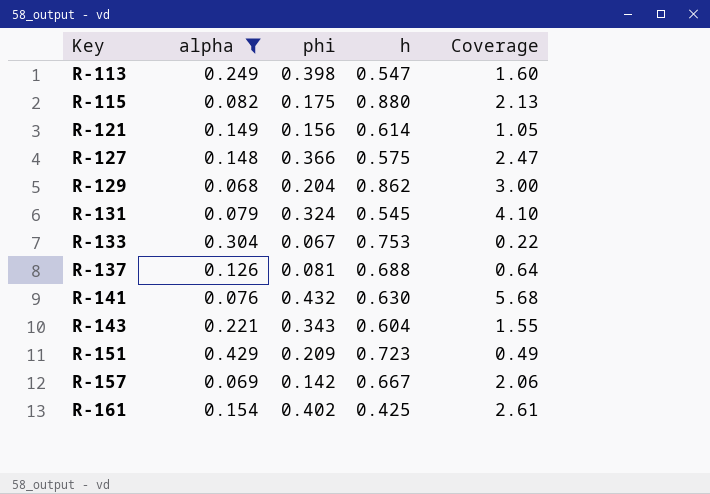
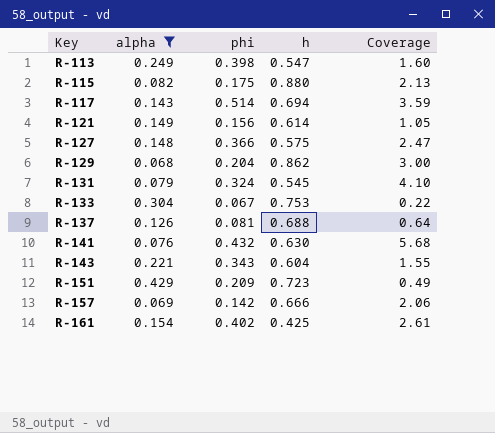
row R-117: none -> 0.143 | 0.514 | 0.694 | 3.59
R-157 | h: 0.667 -> 0.666

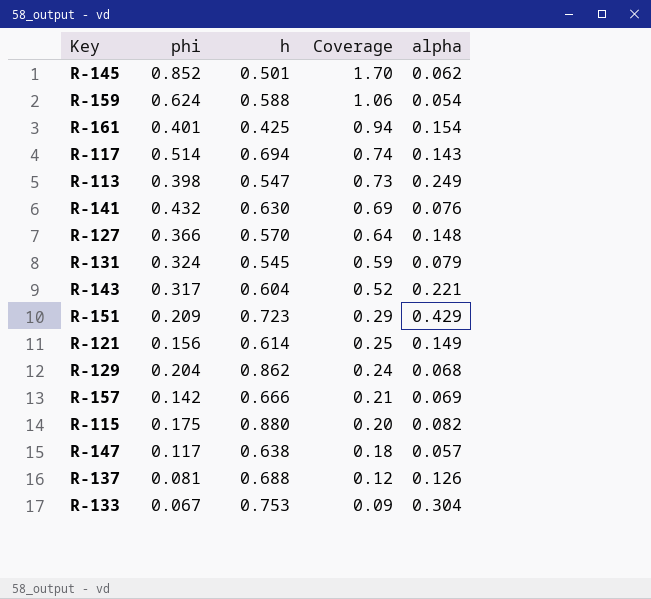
filter: alpha >= 0.068 -> none
row order: Key ascending -> Coverage descending
column Coverage | formula: [phi] / [alpha] -> [phi] / [h]
column alpha | position: 2 -> 5
R-161 | phi: 0.402 -> 0.401
R-127 | h: 0.575 -> 0.570
R-143 | phi: 0.343 -> 0.317

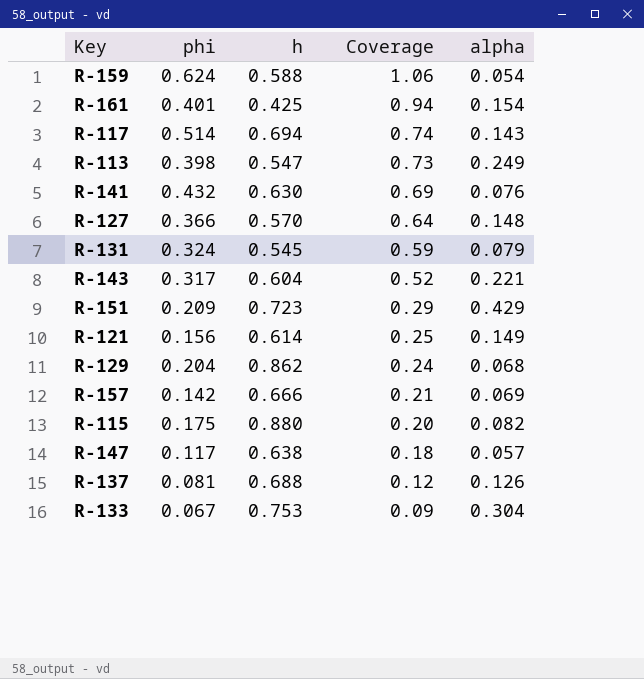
row R-145: 0.852 | 0.501 | 1.70 | 0.062 -> none

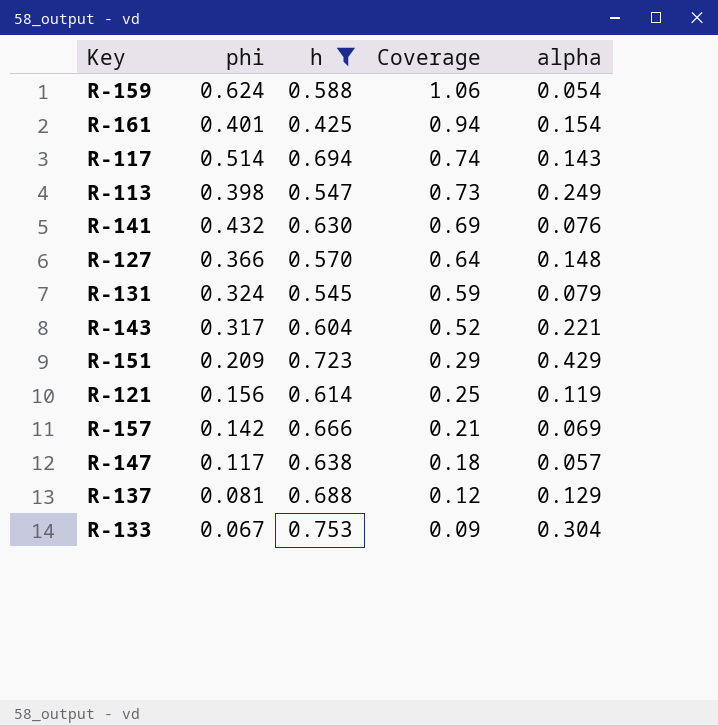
filter: none -> h <= 0.753
R-121 | alpha: 0.149 -> 0.119
R-137 | alpha: 0.126 -> 0.129

